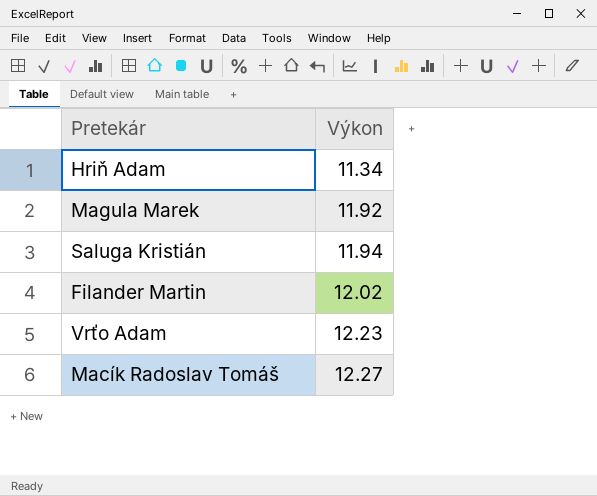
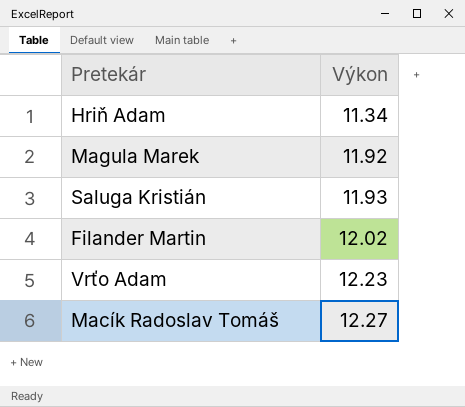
Saluga Kristián | Výkon: 11.94 -> 11.93

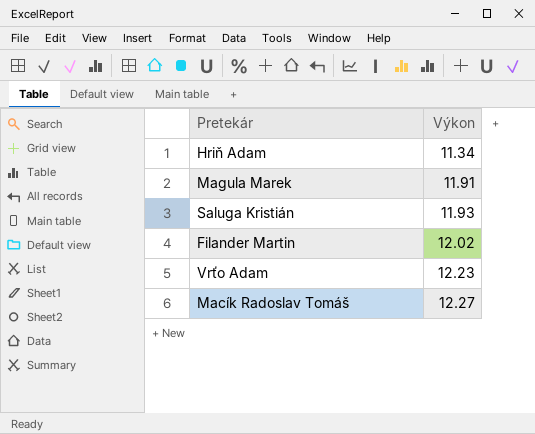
Magula Marek | Výkon: 11.92 -> 11.91

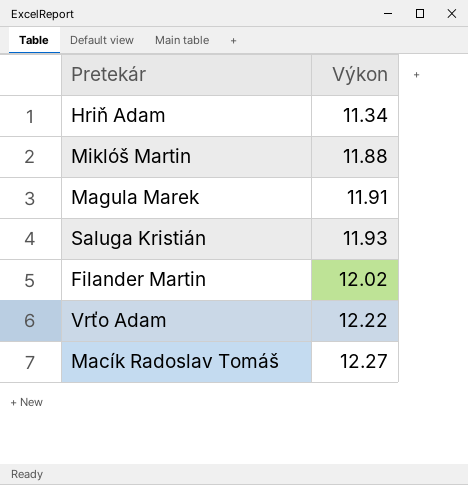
row Miklóš Martin: none -> 11.88
Vrťo Adam | Výkon: 12.23 -> 12.22

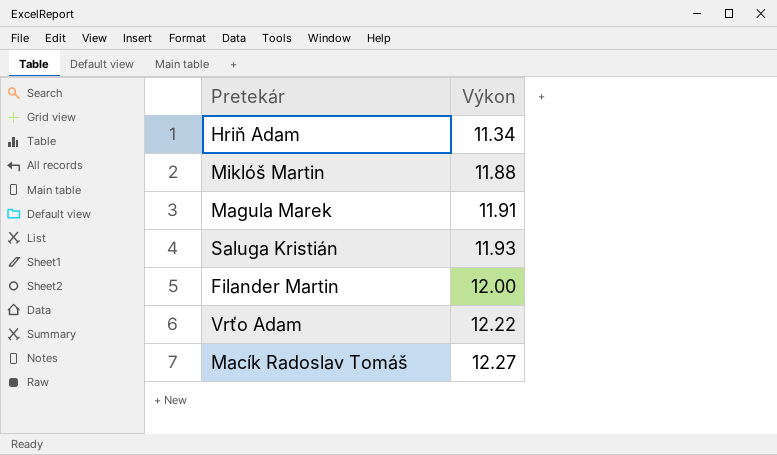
Filander Martin | Výkon: 12.02 -> 12.00

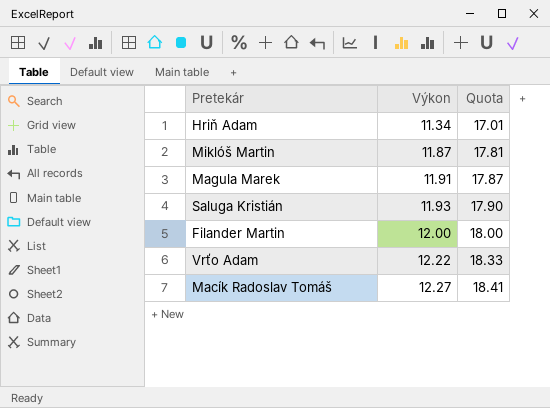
column Quota | formula: none -> [Výkon] * 1.5
Miklóš Martin | Výkon: 11.88 -> 11.87

